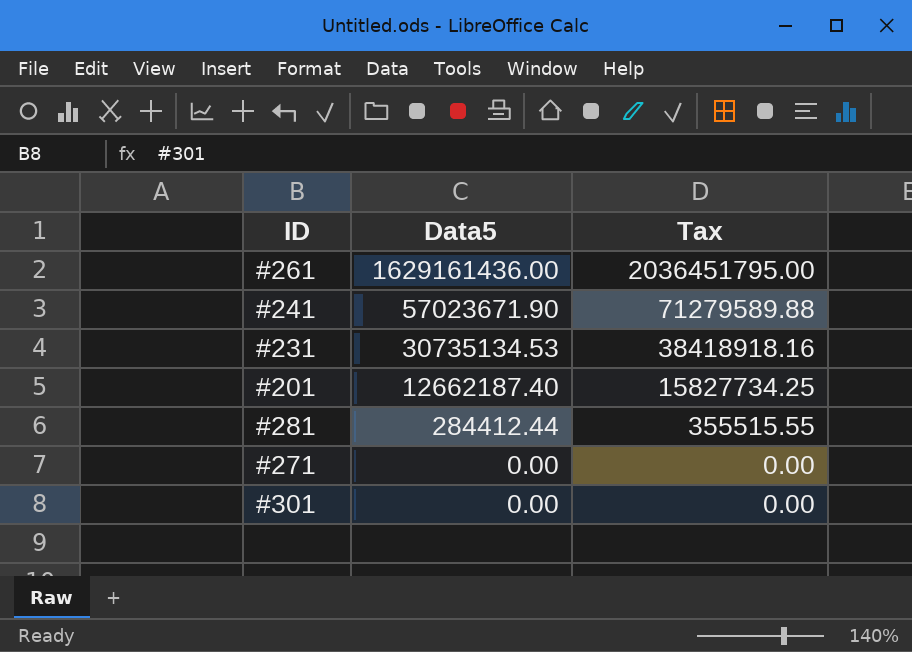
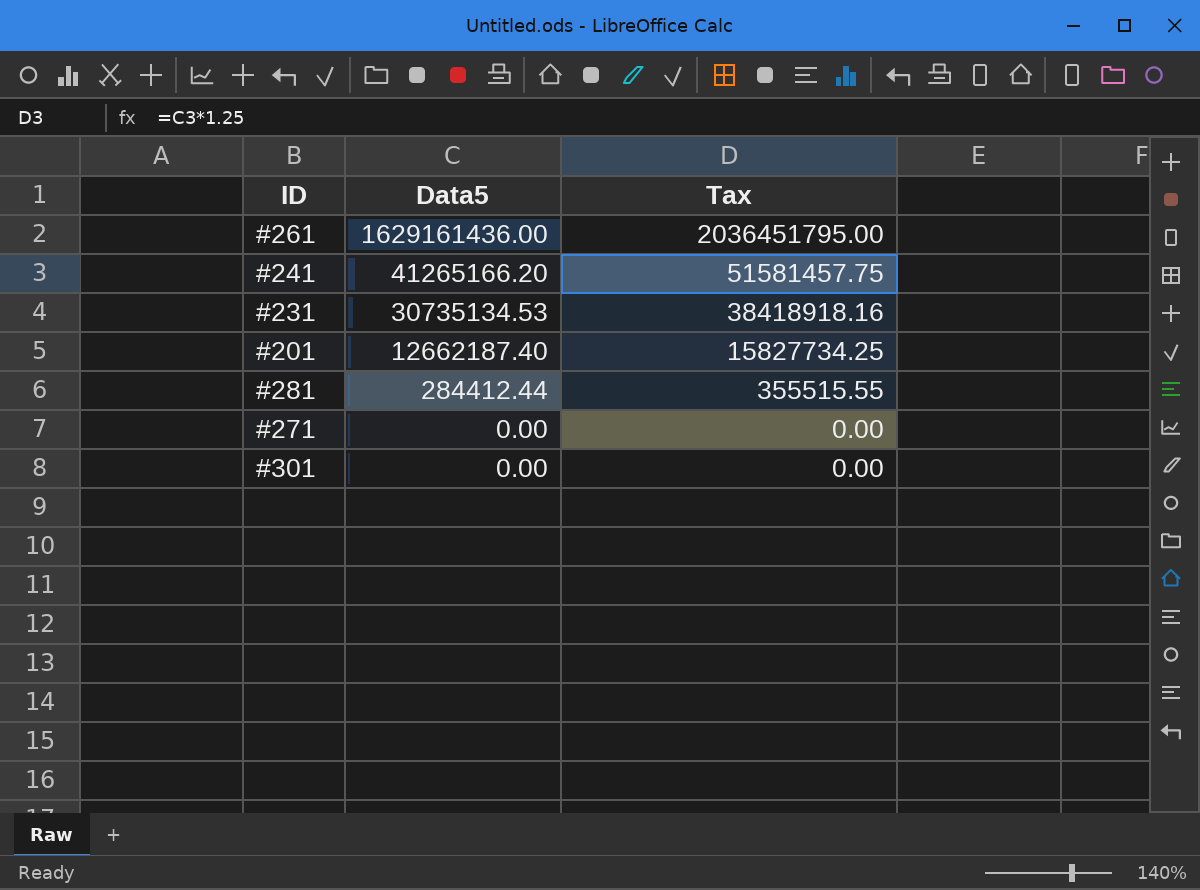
#241 | Data5: 57023671.90 -> 41265166.20
#241 | Tax: 71279589.88 -> 51581457.75

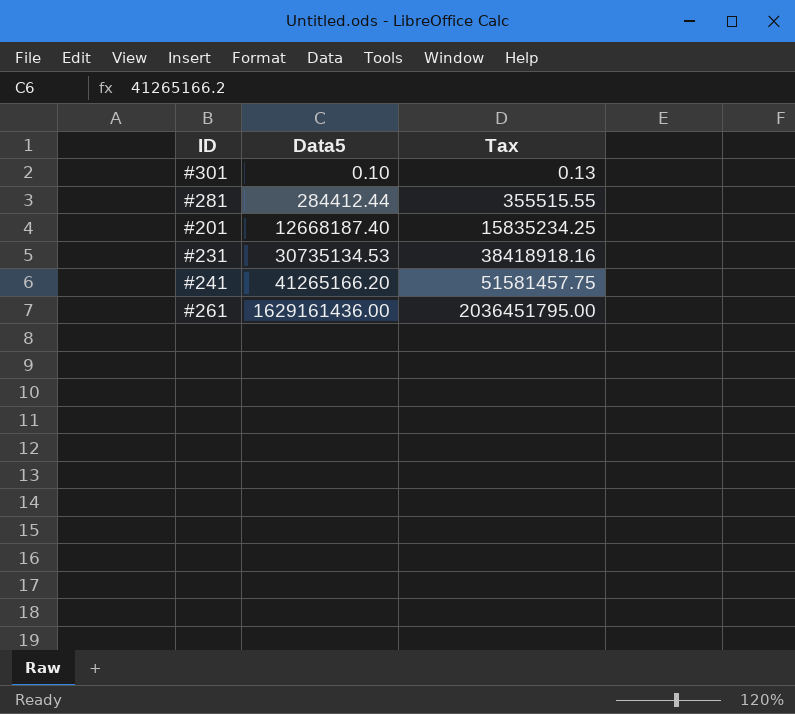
row order: Data5 descending -> Data5 ascending
row #271: 0.00 | 0.00 -> none
#301 | Data5: 0.00 -> 0.10
#301 | Tax: 0.00 -> 0.13
#201 | Data5: 12662187.40 -> 12668187.40
#201 | Tax: 15827734.25 -> 15835234.25

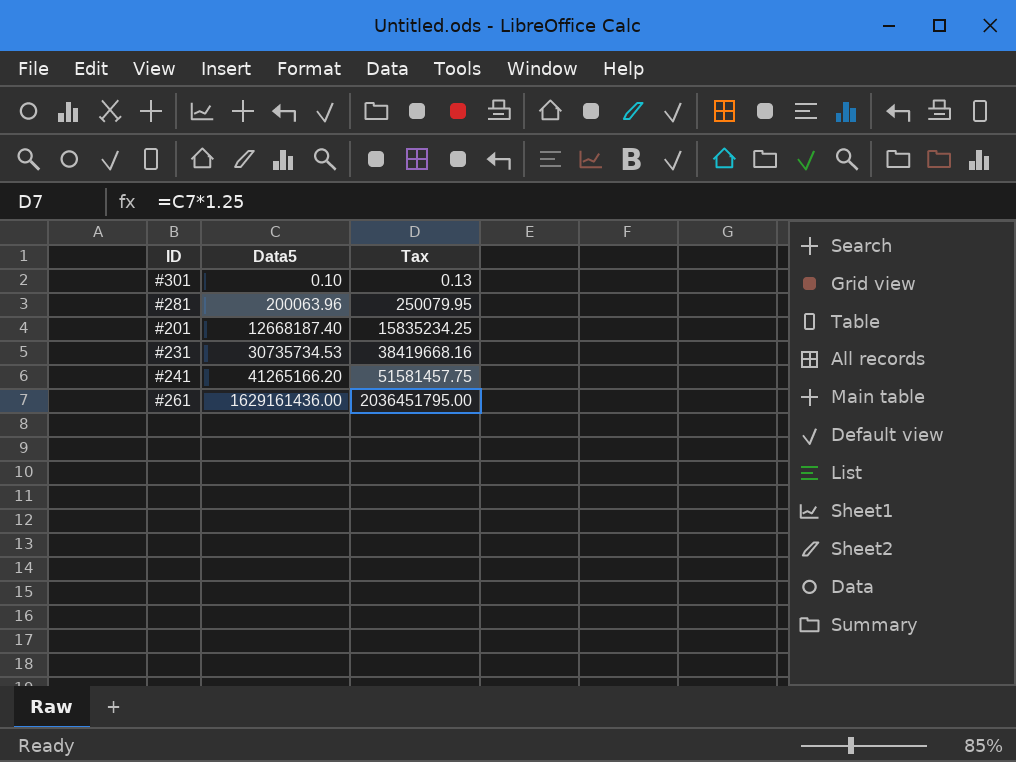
#281 | Data5: 284412.44 -> 200063.96
#281 | Tax: 355515.55 -> 250079.95
#231 | Data5: 30735134.53 -> 30735734.53
#231 | Tax: 38418918.16 -> 38419668.16

